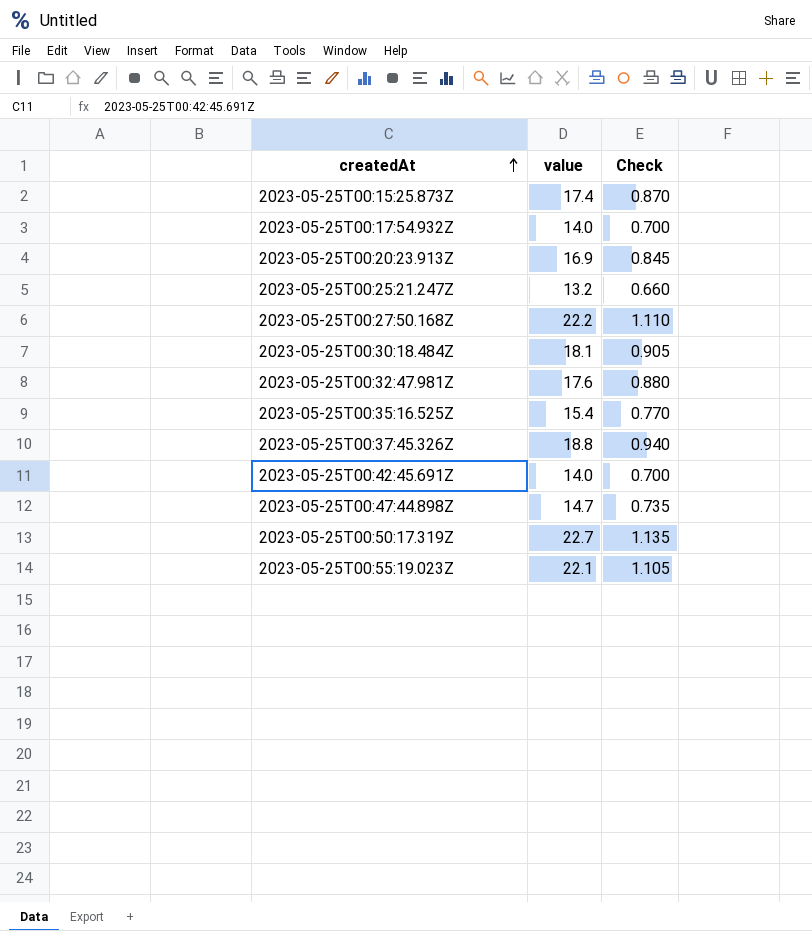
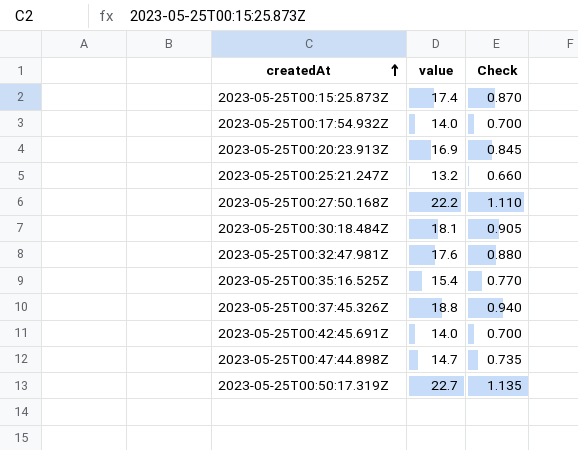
row 2023-05-25T00:55:19.023Z: 22.1 | 1.105 -> none

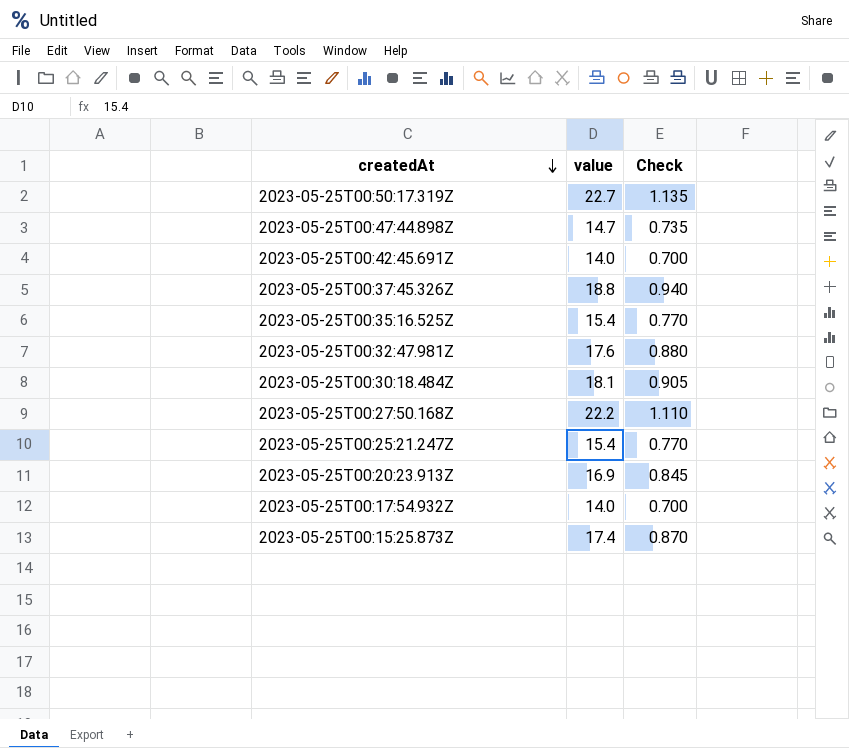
row order: createdAt ascending -> createdAt descending
2023-05-25T00:25:21.247Z | value: 13.2 -> 15.4
2023-05-25T00:25:21.247Z | Check: 0.660 -> 0.770

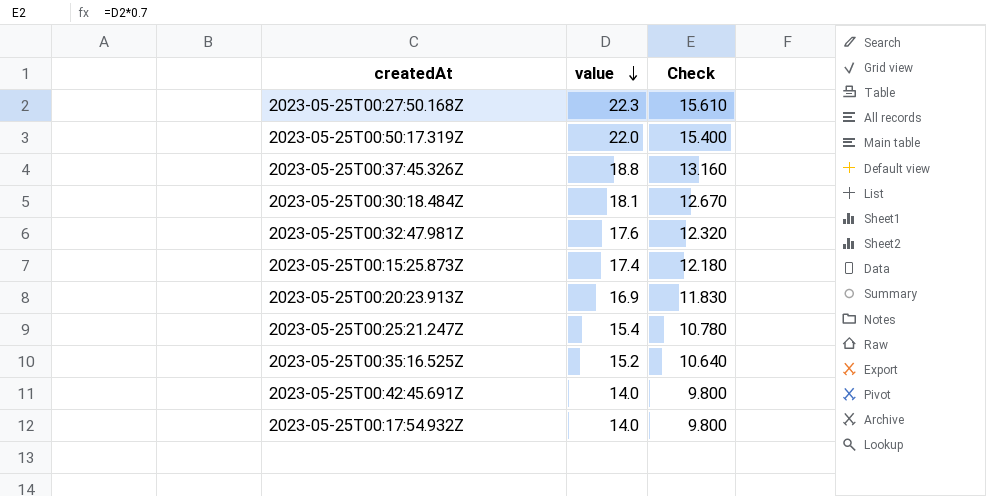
row order: createdAt descending -> value descending
column Check | formula: [value] * 0.05 -> [value] * 0.7
row 2023-05-25T00:47:44.898Z: 14.7 | 0.735 -> none
2023-05-25T00:27:50.168Z | value: 22.2 -> 22.3
2023-05-25T00:50:17.319Z | value: 22.7 -> 22.0
2023-05-25T00:35:16.525Z | value: 15.4 -> 15.2

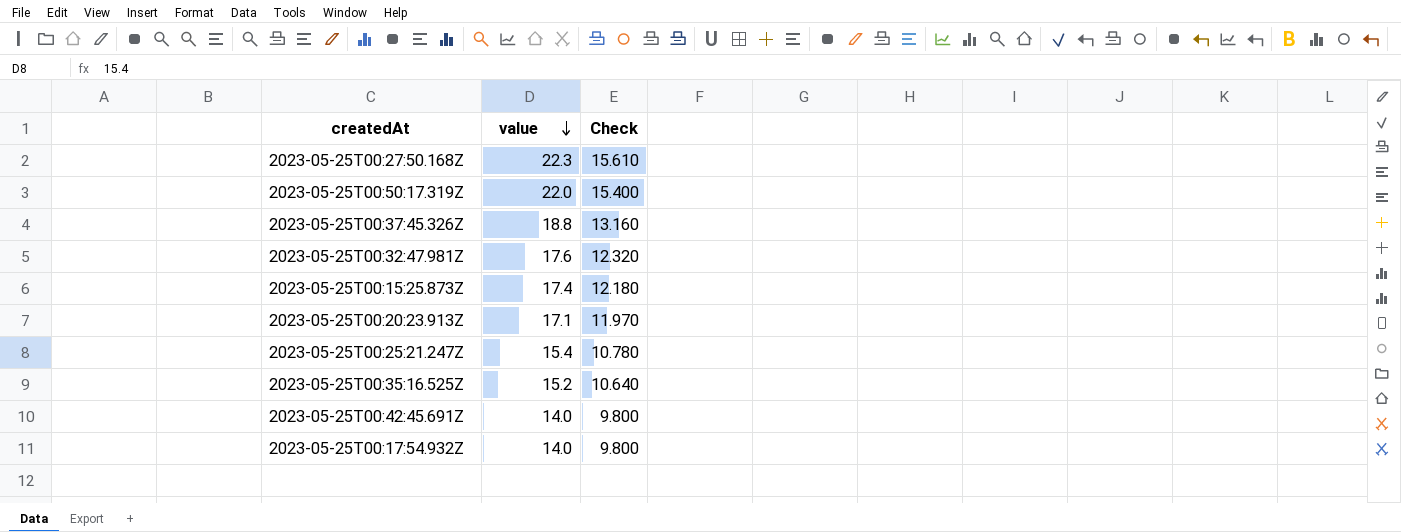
row 2023-05-25T00:30:18.484Z: 18.1 | 12.670 -> none
2023-05-25T00:20:23.913Z | value: 16.9 -> 17.1
2023-05-25T00:20:23.913Z | Check: 11.830 -> 11.970

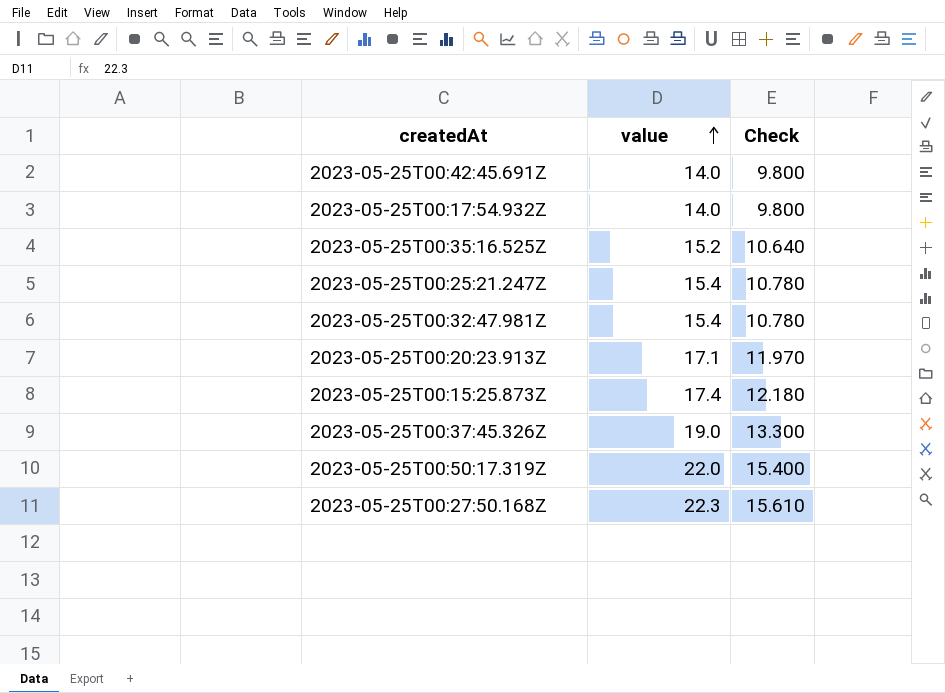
row order: value descending -> value ascending
2023-05-25T00:32:47.981Z | value: 17.6 -> 15.4
2023-05-25T00:32:47.981Z | Check: 12.320 -> 10.780
2023-05-25T00:37:45.326Z | value: 18.8 -> 19.0
2023-05-25T00:37:45.326Z | Check: 13.160 -> 13.300

